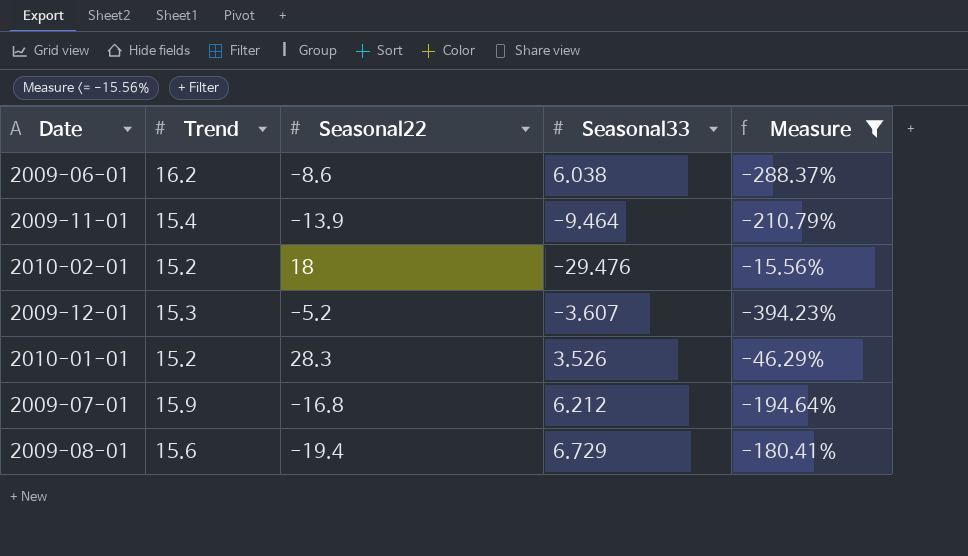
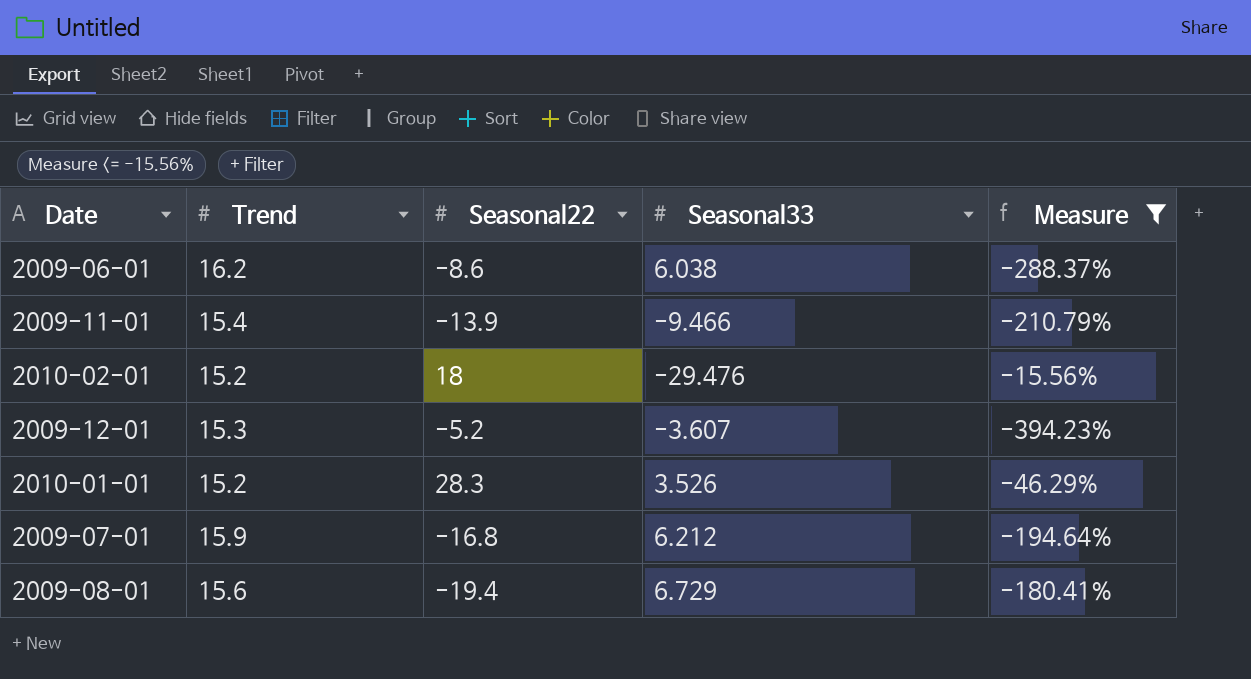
2009-11-01 | Seasonal33: -9.464 -> -9.466

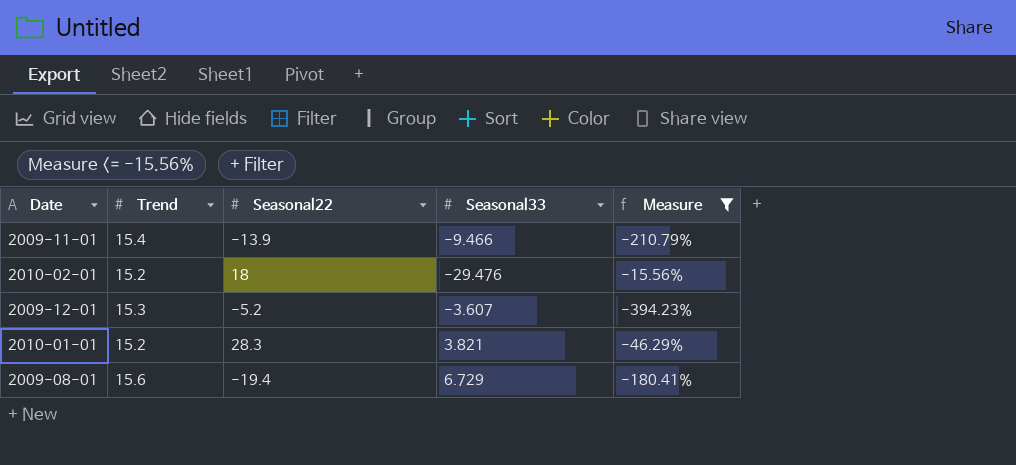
row 2009-06-01: 16.2 | -8.6 | 6.038 | -288.37% -> none
row 2009-07-01: 15.9 | -16.8 | 6.212 | -194.64% -> none
2010-01-01 | Seasonal33: 3.526 -> 3.821

